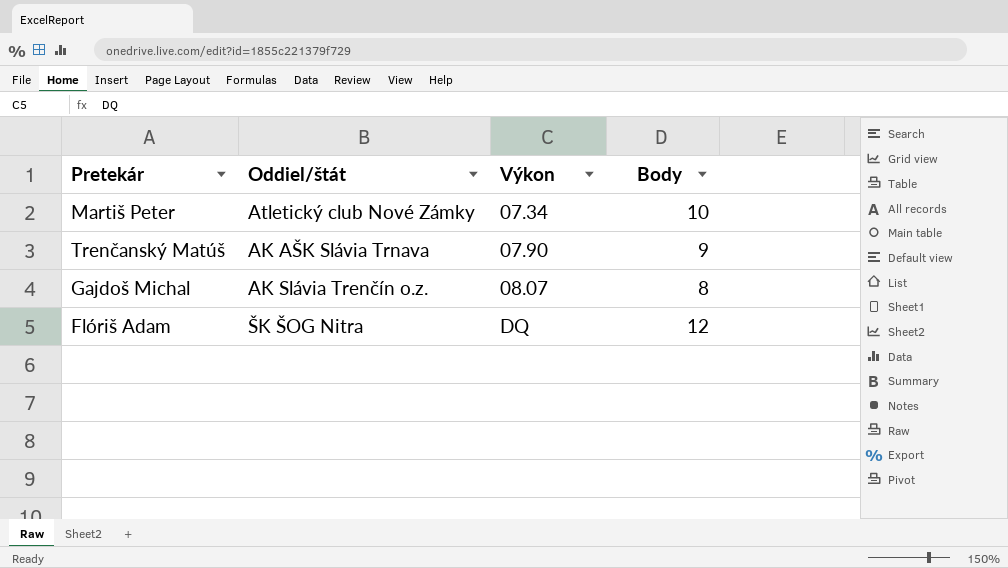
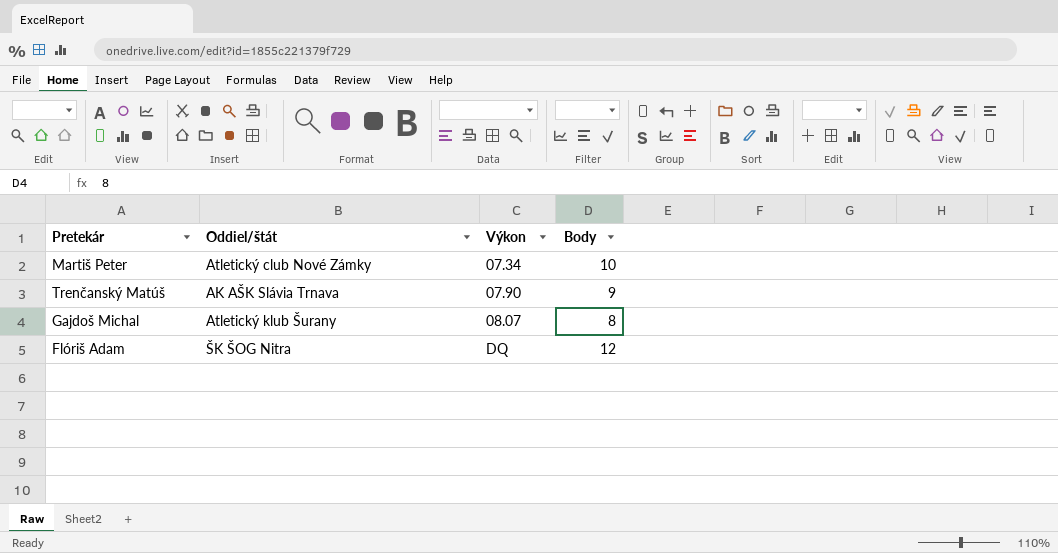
Gajdoš Michal | Oddiel/štát: AK Slávia Trenčín o.z. -> Atletický klub Šurany

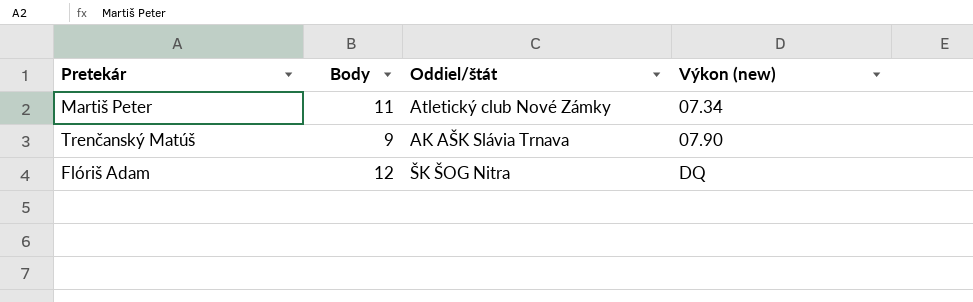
column Body | position: 4 -> 2
column name: Výkon -> Výkon (new)
row Gajdoš Michal: Atletický klub Šurany | 08.07 | 8 -> none
Martiš Peter | Body: 10 -> 11

